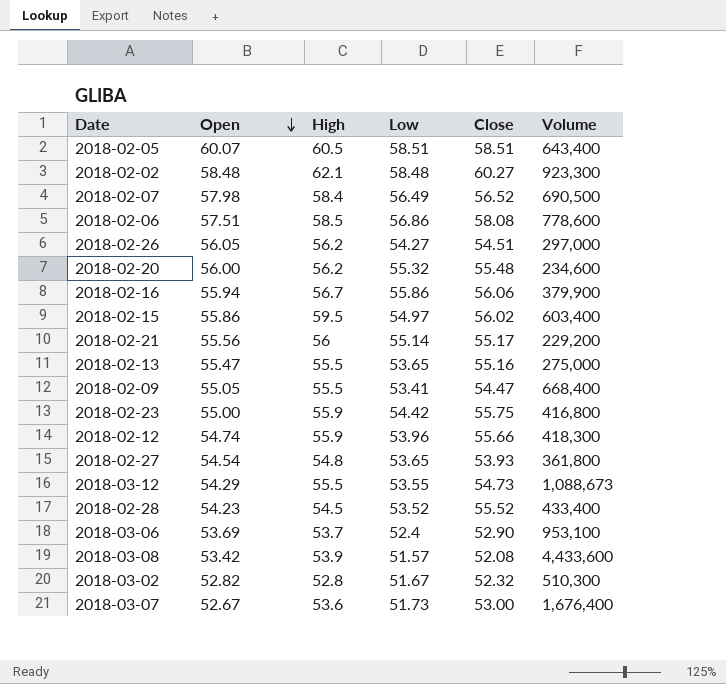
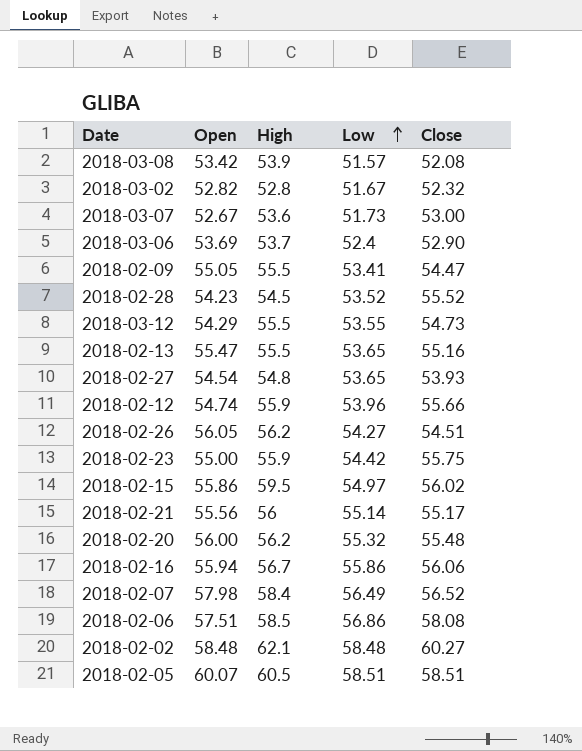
row order: Open descending -> Low ascending
column Volume | position: 6 -> none

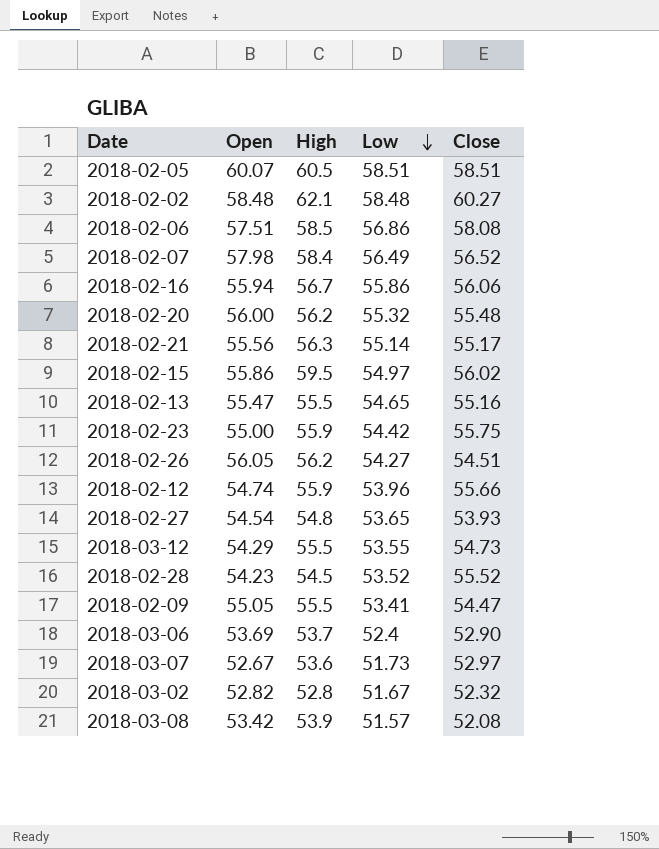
row order: Low ascending -> Low descending
2018-02-21 | High: 56 -> 56.3
2018-02-13 | Low: 53.65 -> 54.65
2018-03-07 | Close: 53.00 -> 52.97

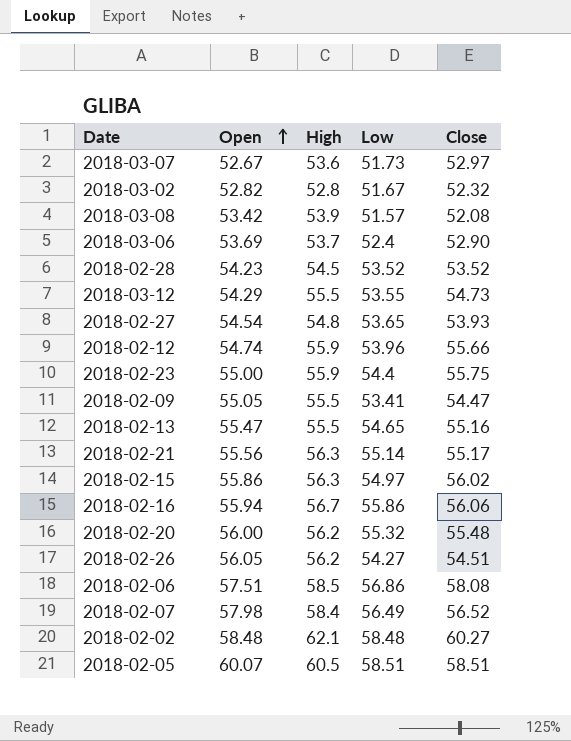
row order: Low descending -> Open ascending
2018-02-28 | Close: 55.52 -> 53.52
2018-02-23 | Low: 54.42 -> 54.4
2018-02-15 | High: 59.5 -> 56.3

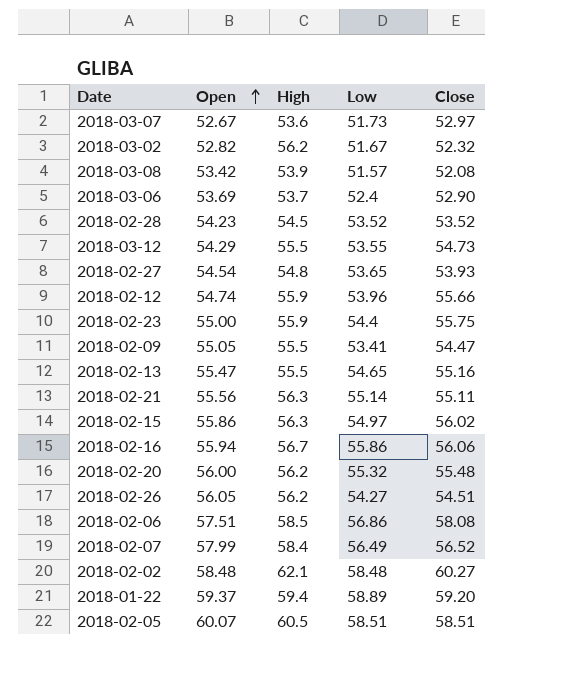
2018-03-02 | High: 52.8 -> 56.2
2018-02-21 | Close: 55.17 -> 55.11
2018-02-07 | Open: 57.98 -> 57.99
row 2018-01-22: none -> 59.37 | 59.4 | 58.89 | 59.20

